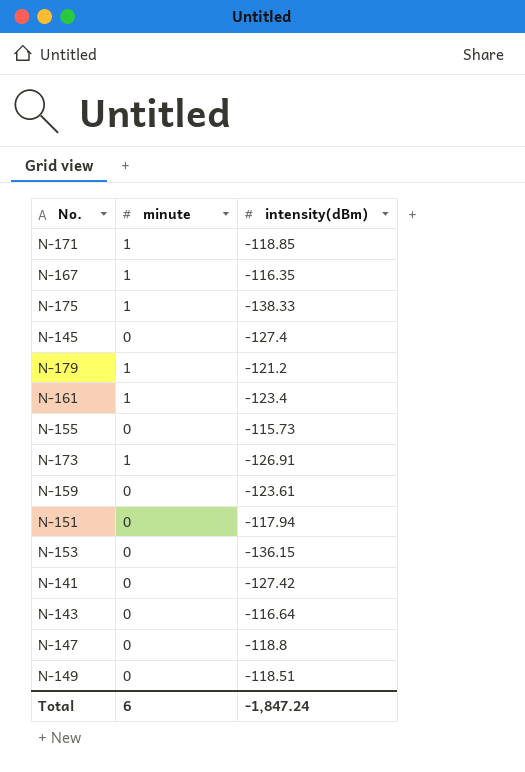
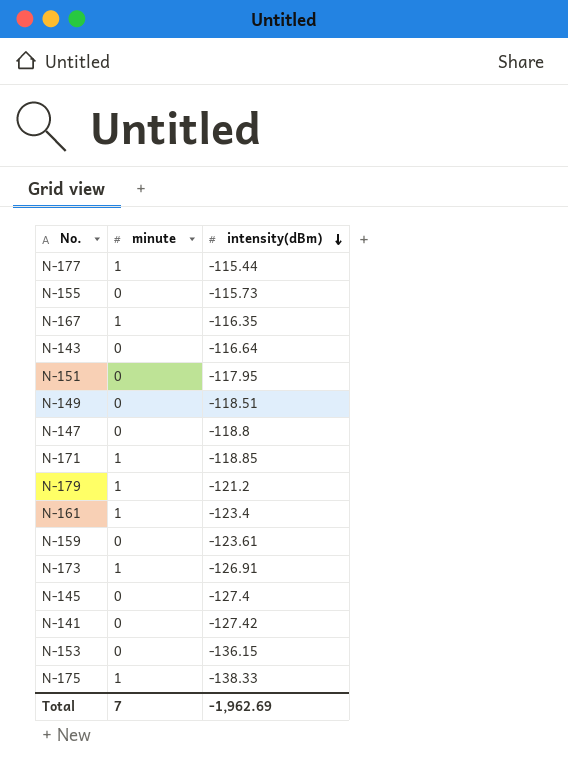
row order: none -> intensity(dBm) descending
row N-177: none -> 1 | -115.44
N-151 | intensity(dBm): -117.94 -> -117.95
Total | minute: 6 -> 7
Total | intensity(dBm): -1,847.24 -> -1,962.69

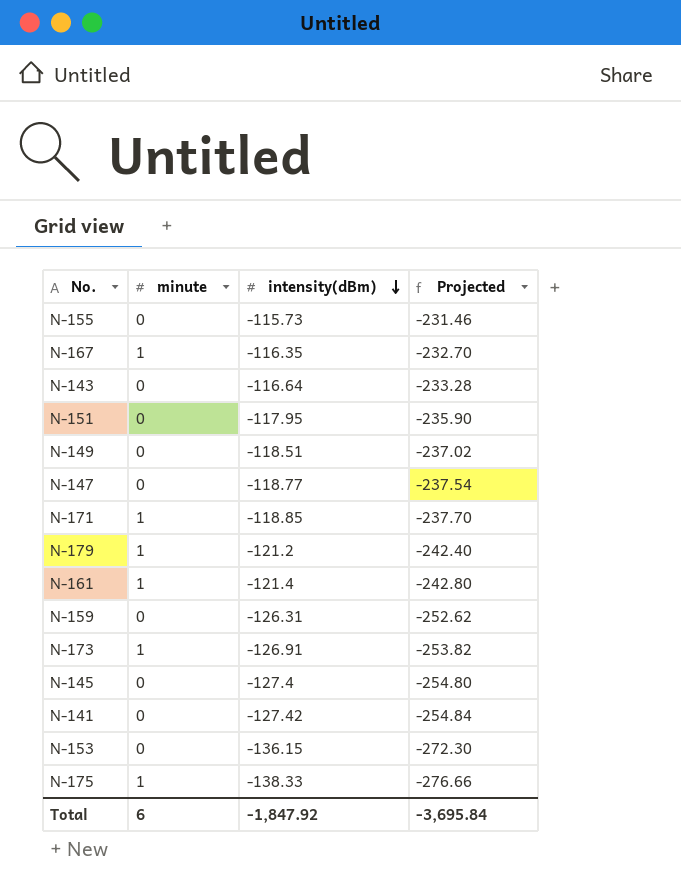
column Projected | formula: none -> [intensity(dBm)] * 2
row N-177: 1 | -115.44 -> none
N-147 | intensity(dBm): -118.8 -> -118.77
N-161 | intensity(dBm): -123.4 -> -121.4
N-159 | intensity(dBm): -123.61 -> -126.31
Total | minute: 7 -> 6
Total | intensity(dBm): -1,962.69 -> -1,847.92

